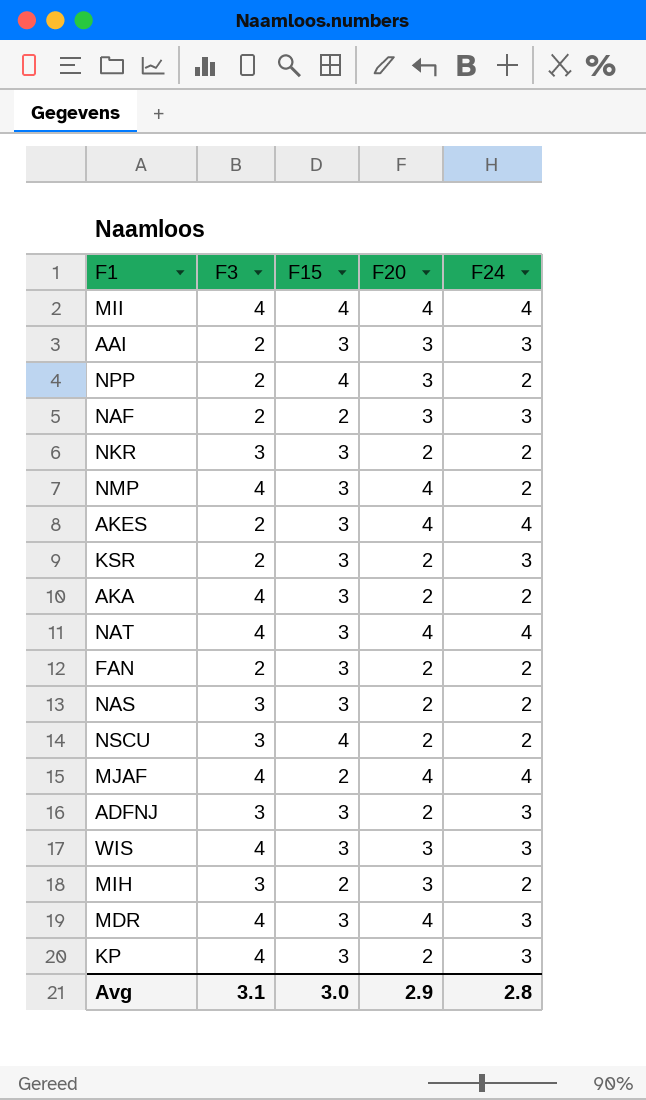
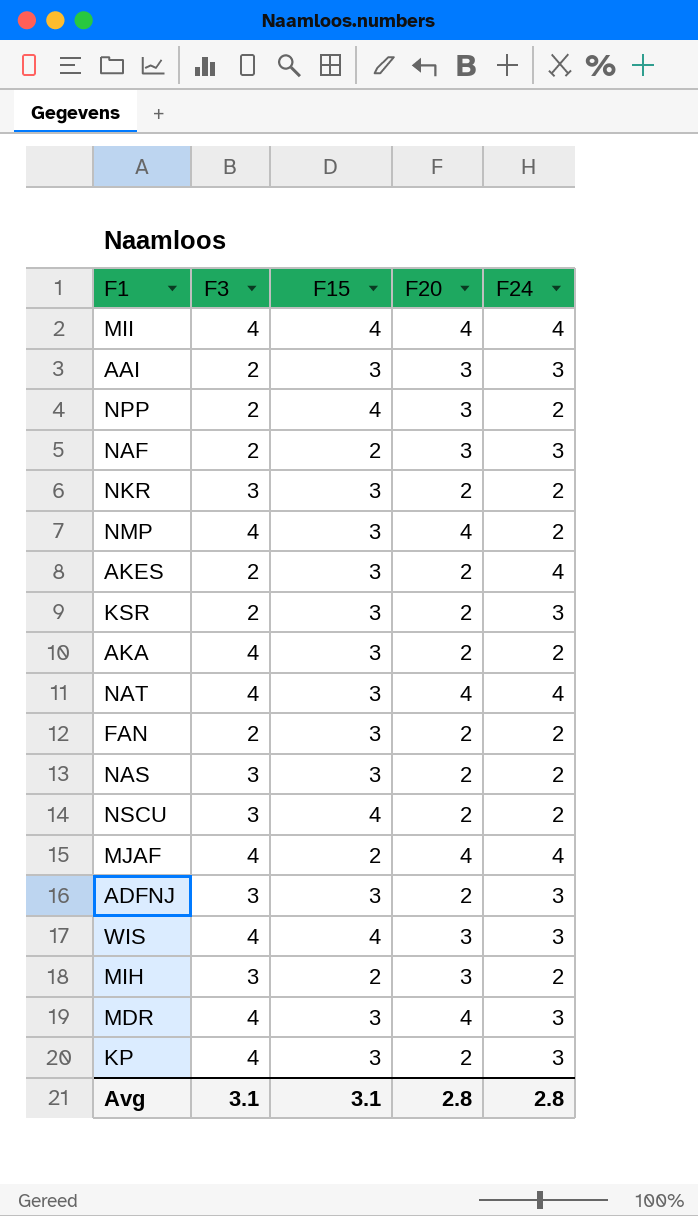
AKES | F20: 4 -> 2
WIS | F15: 3 -> 4
Avg | F15: 3.0 -> 3.1
Avg | F20: 2.9 -> 2.8

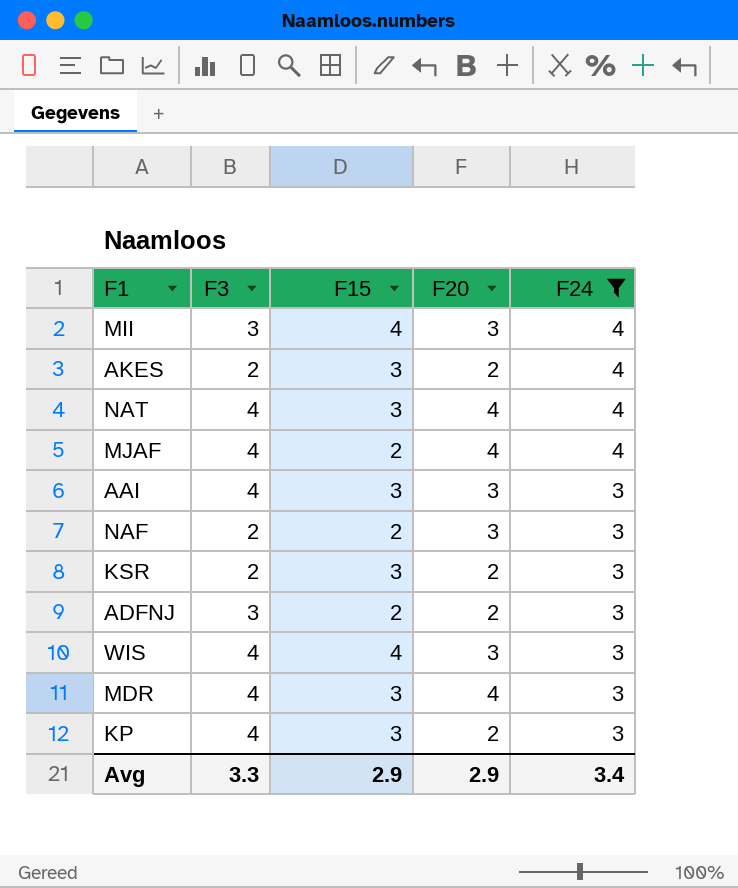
filter: none -> F24 != 2
row order: none -> F24 descending
MII | F3: 4 -> 3
MII | F20: 4 -> 3
AAI | F3: 2 -> 4
ADFNJ | F15: 3 -> 2
Avg | F3: 3.1 -> 3.3
Avg | F15: 3.1 -> 2.9
Avg | F20: 2.8 -> 2.9
Avg | F24: 2.8 -> 3.4

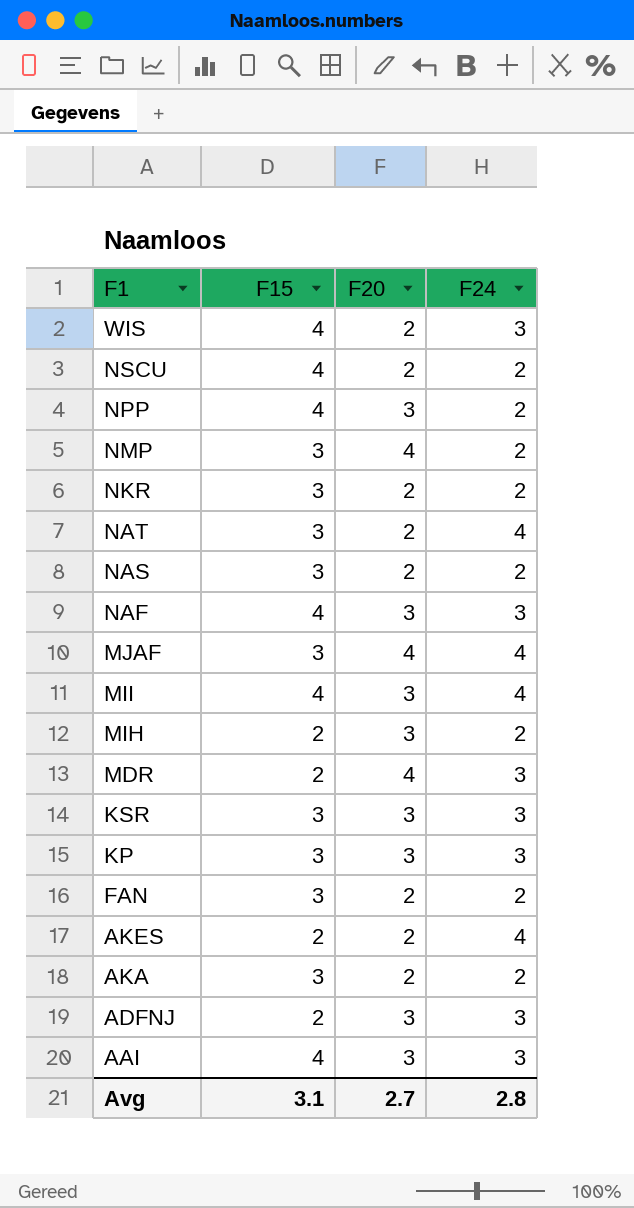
filter: F24 != 2 -> none
row order: F24 descending -> F1 descending
column F3 | position: 2 -> none
WIS | F20: 3 -> 2
NAT | F20: 4 -> 2
NAF | F15: 2 -> 4
MJAF | F15: 2 -> 3
MDR | F15: 3 -> 2
KSR | F20: 2 -> 3
KP | F20: 2 -> 3
AKES | F15: 3 -> 2
ADFNJ | F20: 2 -> 3
AAI | F15: 3 -> 4
Avg | F15: 2.9 -> 3.1
Avg | F20: 2.9 -> 2.7
Avg | F24: 3.4 -> 2.8

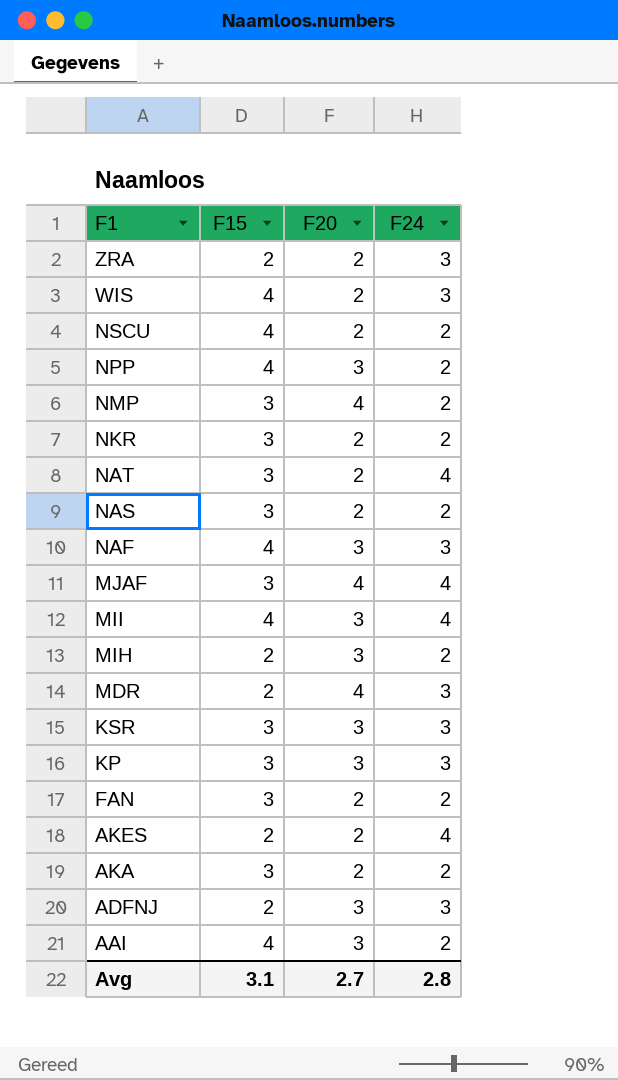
row ZRA: none -> 2 | 2 | 3
AAI | F24: 3 -> 2

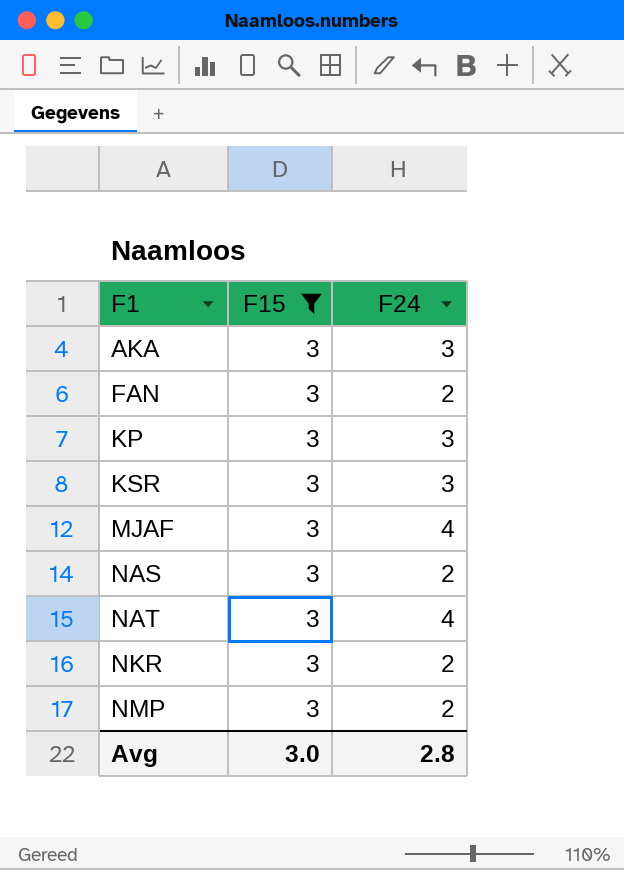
filter: none -> F15 = 3
row order: F1 descending -> F1 ascending
column F20 | position: 3 -> none
AKA | F24: 2 -> 3
Avg | F15: 3.1 -> 3.0

